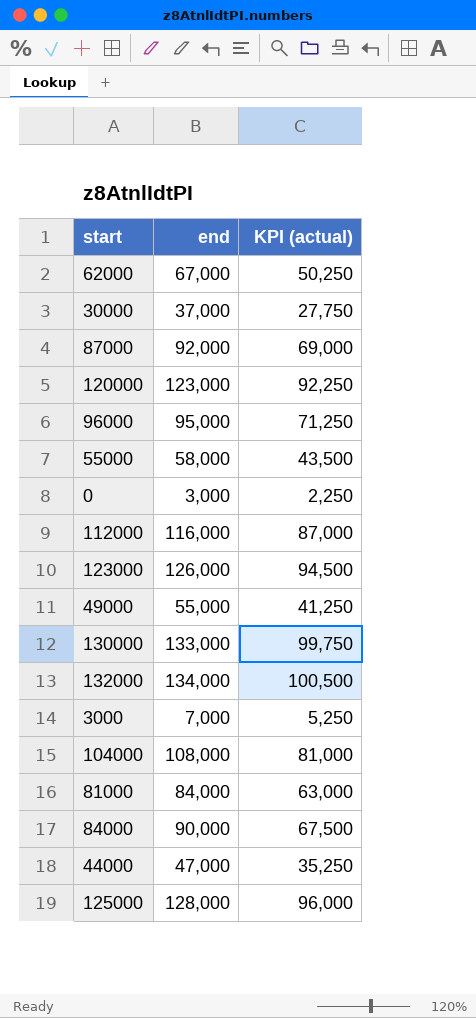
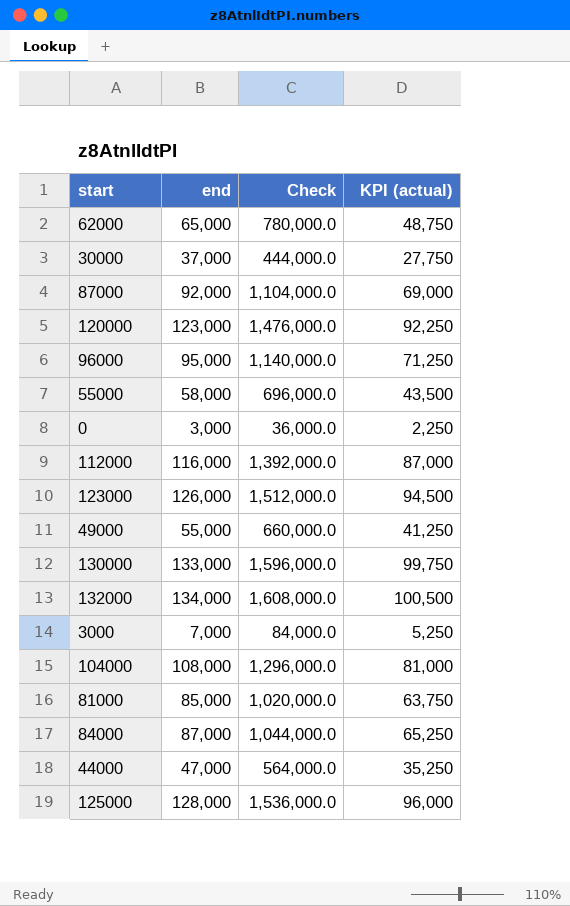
column Check | formula: none -> [end] * 12
62000 | end: 67,000 -> 65,000
62000 | KPI (actual): 50,250 -> 48,750
81000 | end: 84,000 -> 85,000
81000 | KPI (actual): 63,000 -> 63,750
84000 | end: 90,000 -> 87,000
84000 | KPI (actual): 67,500 -> 65,250

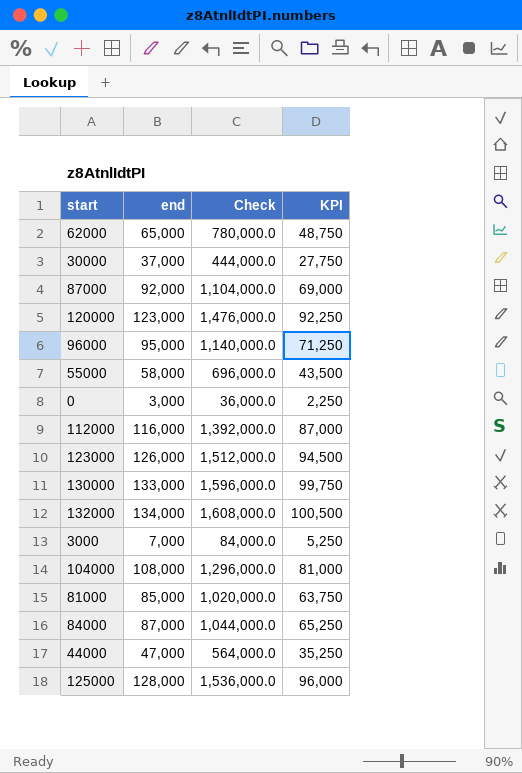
column name: KPI (actual) -> KPI
row 49000: 55,000 | 660,000.0 | 41,250 -> none

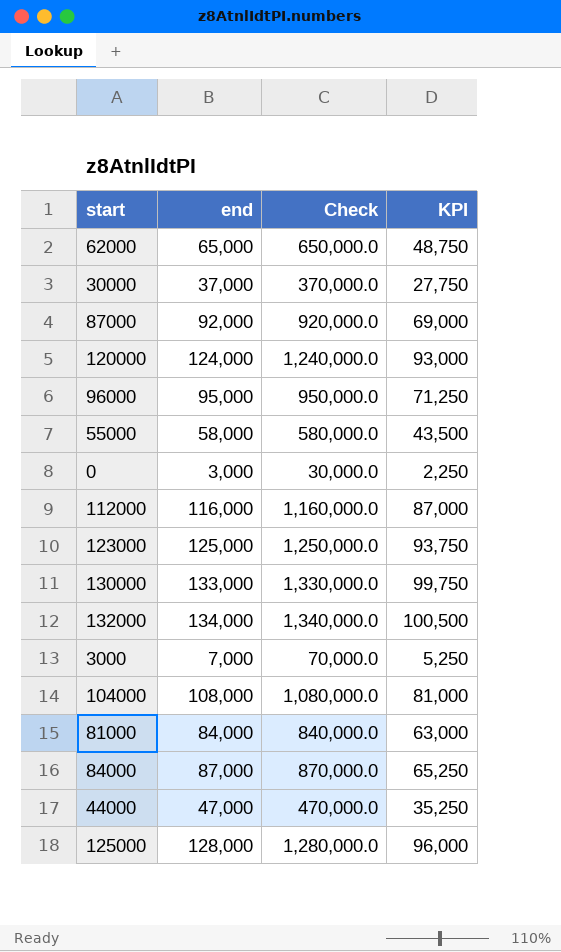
column Check | formula: [end] * 12 -> [end] * 10
120000 | end: 123,000 -> 124,000
120000 | KPI: 92,250 -> 93,000
123000 | end: 126,000 -> 125,000
123000 | KPI: 94,500 -> 93,750
81000 | end: 85,000 -> 84,000
81000 | KPI: 63,750 -> 63,000

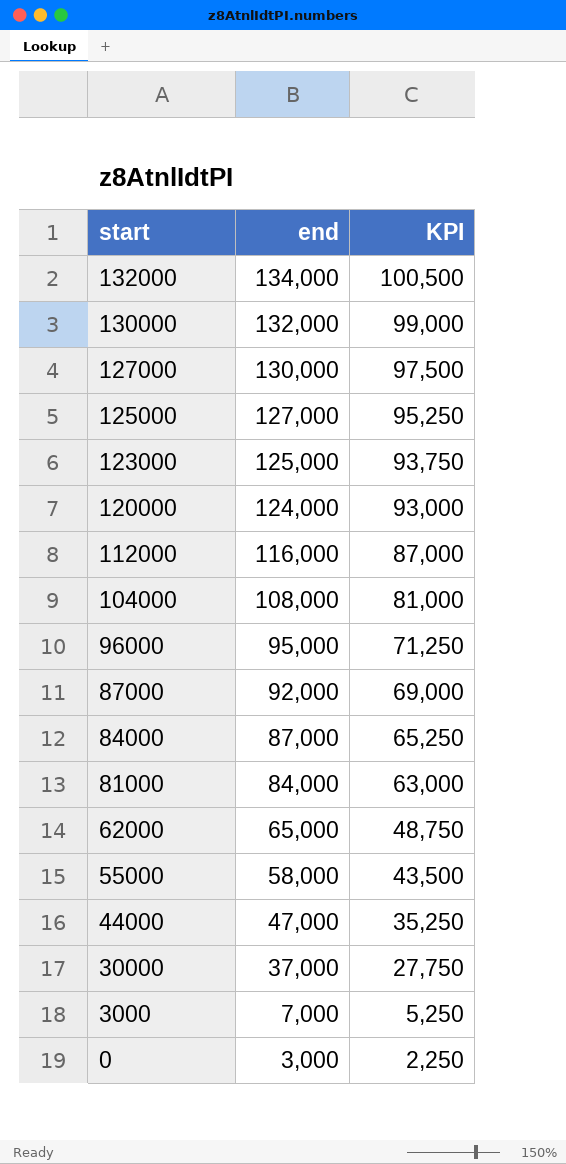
row order: none -> start descending
column Check | formula: [end] * 10 -> none
130000 | end: 133,000 -> 132,000
130000 | KPI: 99,750 -> 99,000
row 127000: none -> 130,000 | 97,500
125000 | end: 128,000 -> 127,000
125000 | KPI: 96,000 -> 95,250

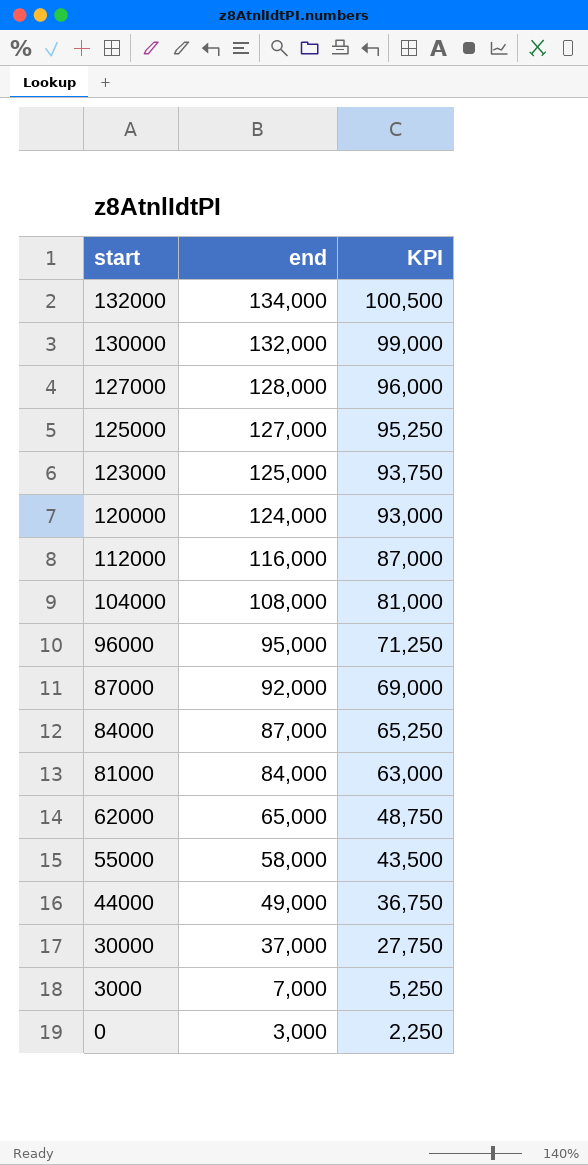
127000 | end: 130,000 -> 128,000
127000 | KPI: 97,500 -> 96,000
44000 | end: 47,000 -> 49,000
44000 | KPI: 35,250 -> 36,750

